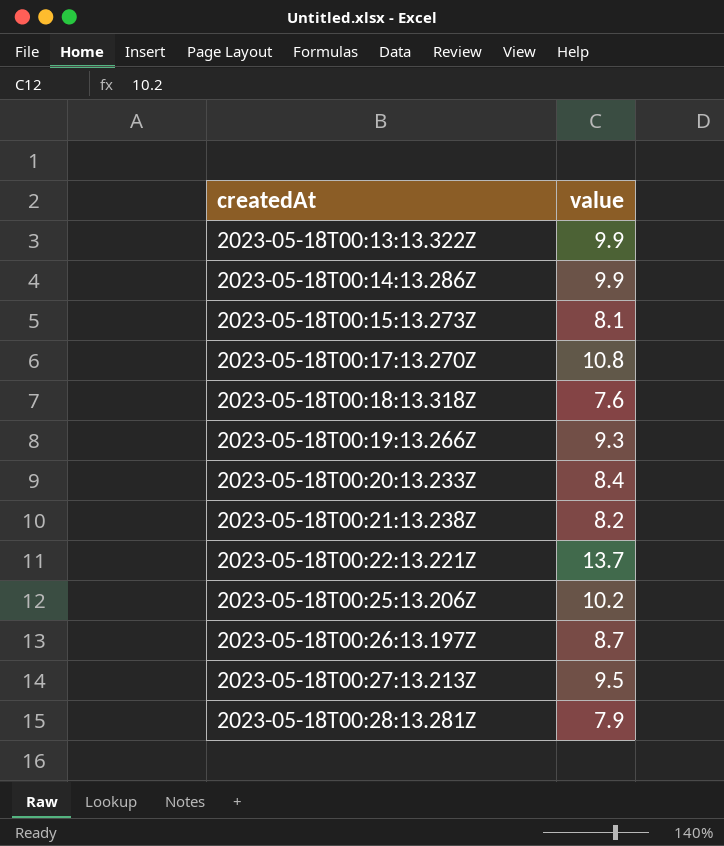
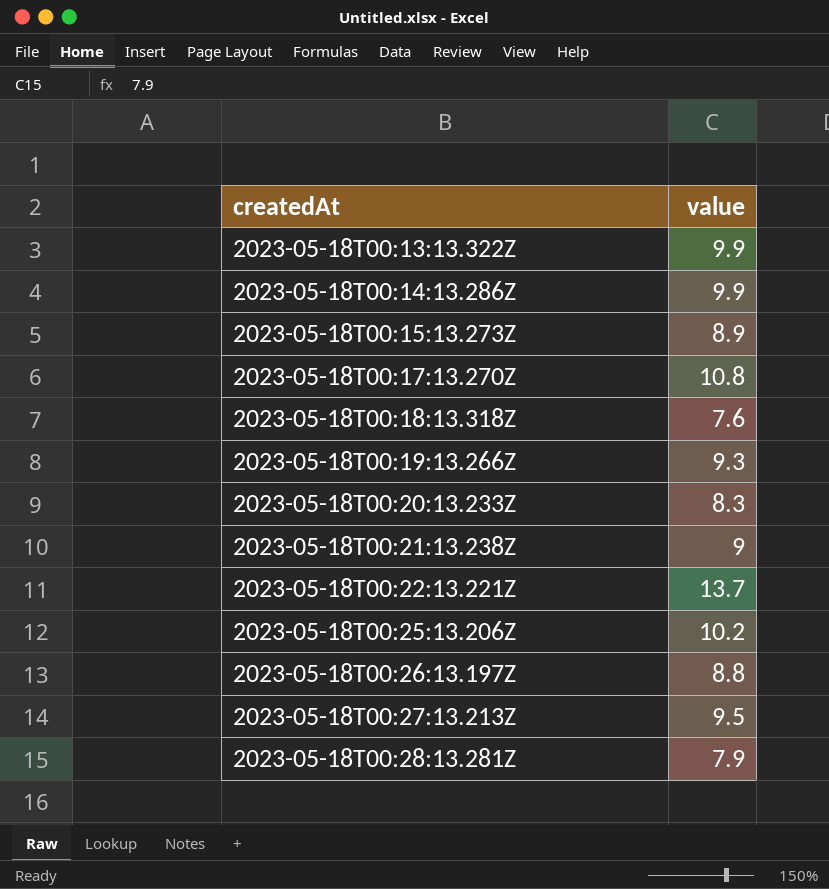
2023-05-18T00:15:13.273Z | value: 8.1 -> 8.9
2023-05-18T00:20:13.233Z | value: 8.4 -> 8.3
2023-05-18T00:21:13.238Z | value: 8.2 -> 9
2023-05-18T00:26:13.197Z | value: 8.7 -> 8.8

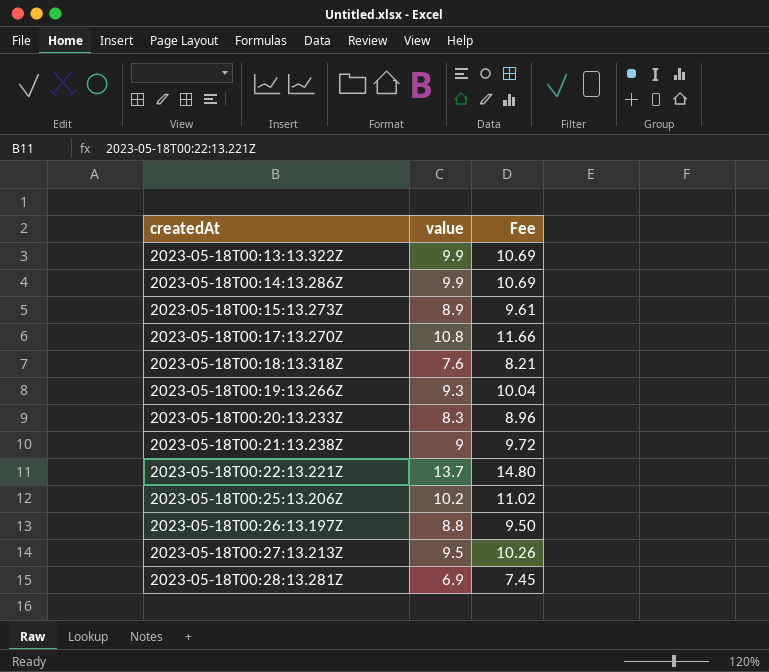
column Fee | formula: none -> [value] * 1.08
2023-05-18T00:28:13.281Z | value: 7.9 -> 6.9

